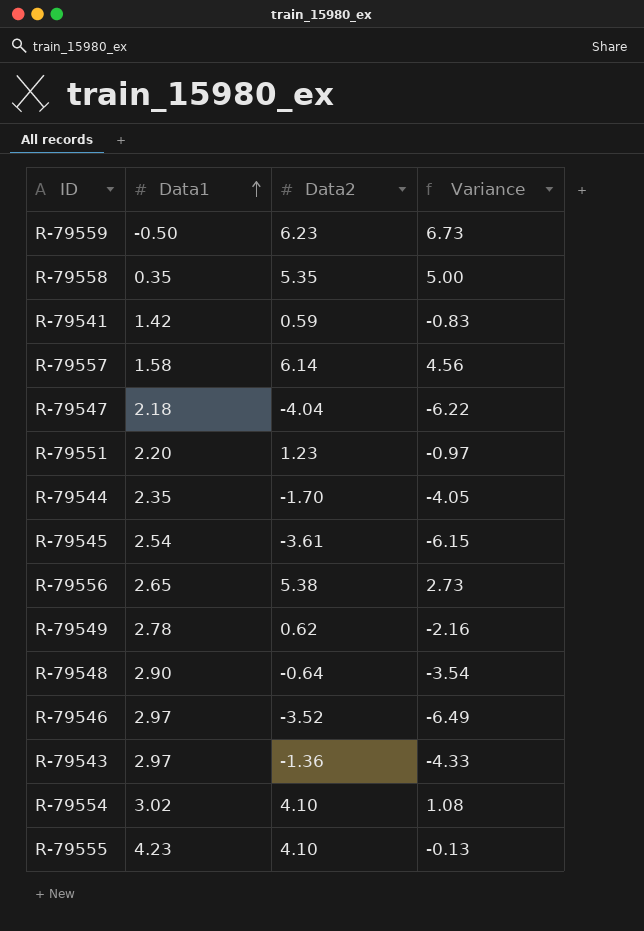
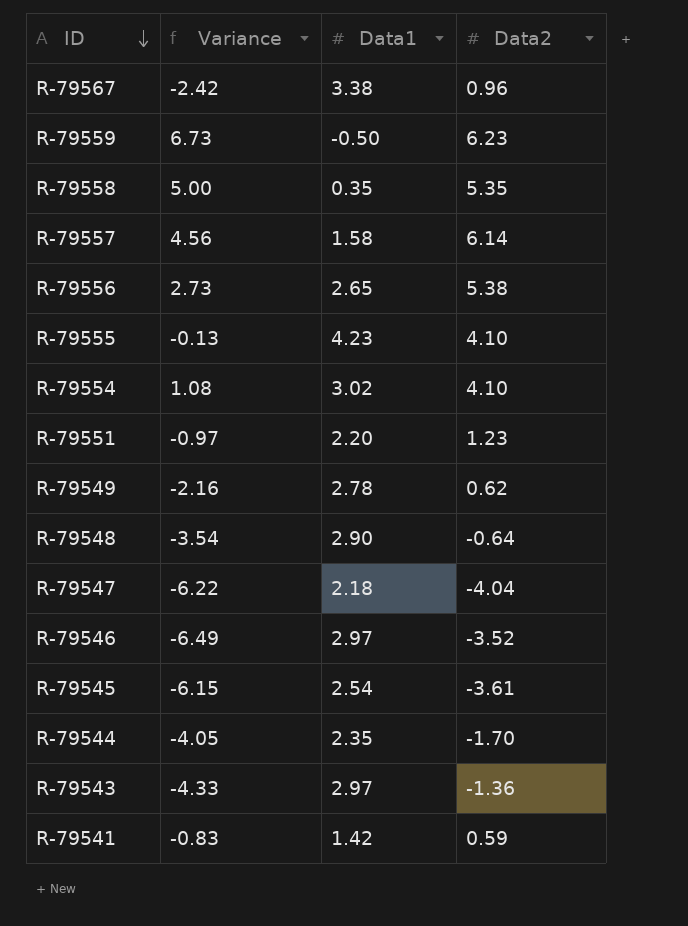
row order: Data1 ascending -> ID descending
column Variance | position: 4 -> 2
row R-79567: none -> -2.42 | 3.38 | 0.96

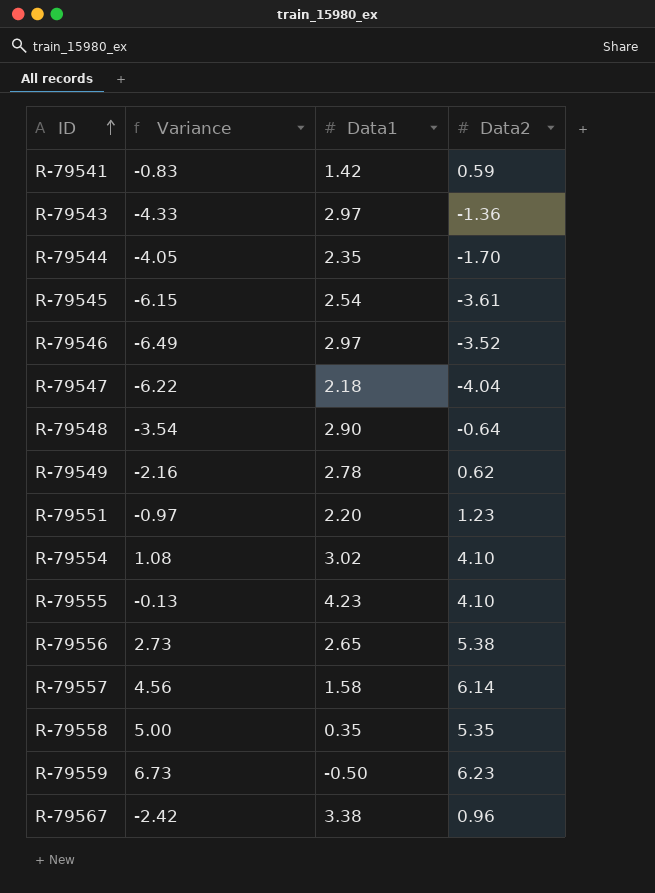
row order: ID descending -> ID ascending

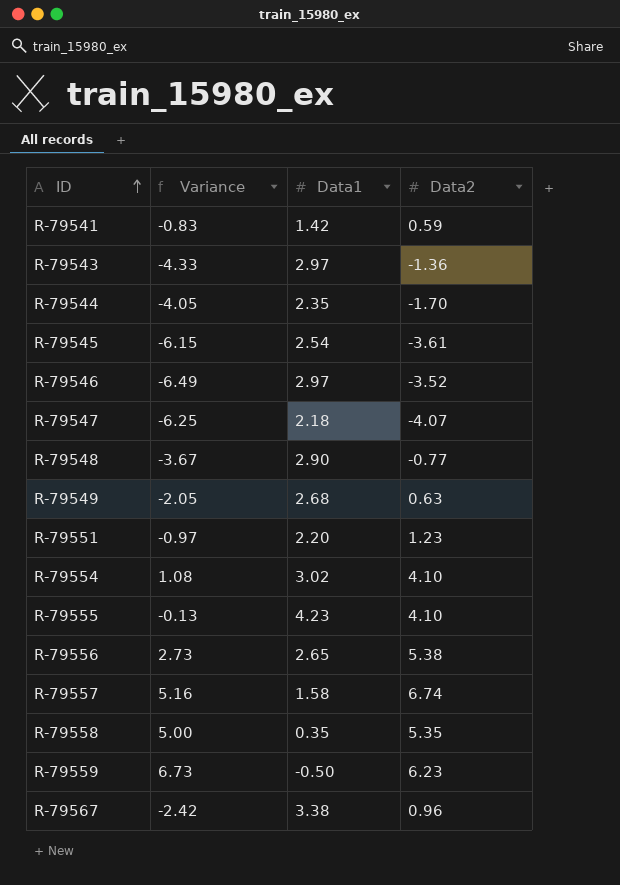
R-79547 | Variance: -6.22 -> -6.25
R-79547 | Data2: -4.04 -> -4.07
R-79548 | Variance: -3.54 -> -3.67
R-79548 | Data2: -0.64 -> -0.77
R-79549 | Variance: -2.16 -> -2.05
R-79549 | Data1: 2.78 -> 2.68
R-79549 | Data2: 0.62 -> 0.63
R-79557 | Variance: 4.56 -> 5.16
R-79557 | Data2: 6.14 -> 6.74

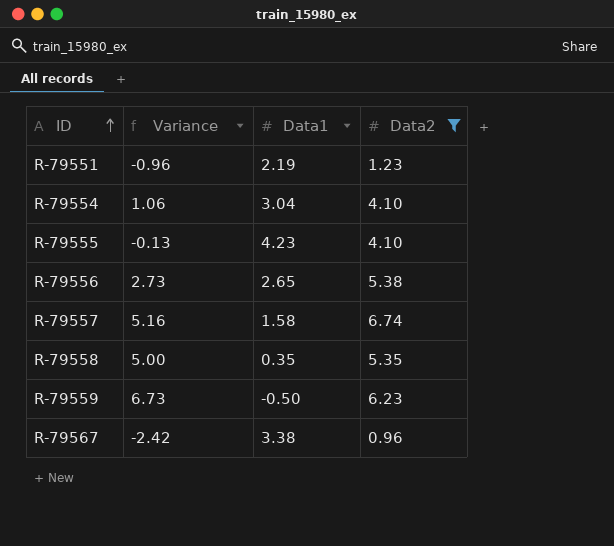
filter: none -> Data2 >= 0.96
R-79551 | Variance: -0.97 -> -0.96
R-79551 | Data1: 2.20 -> 2.19
R-79554 | Variance: 1.08 -> 1.06
R-79554 | Data1: 3.02 -> 3.04

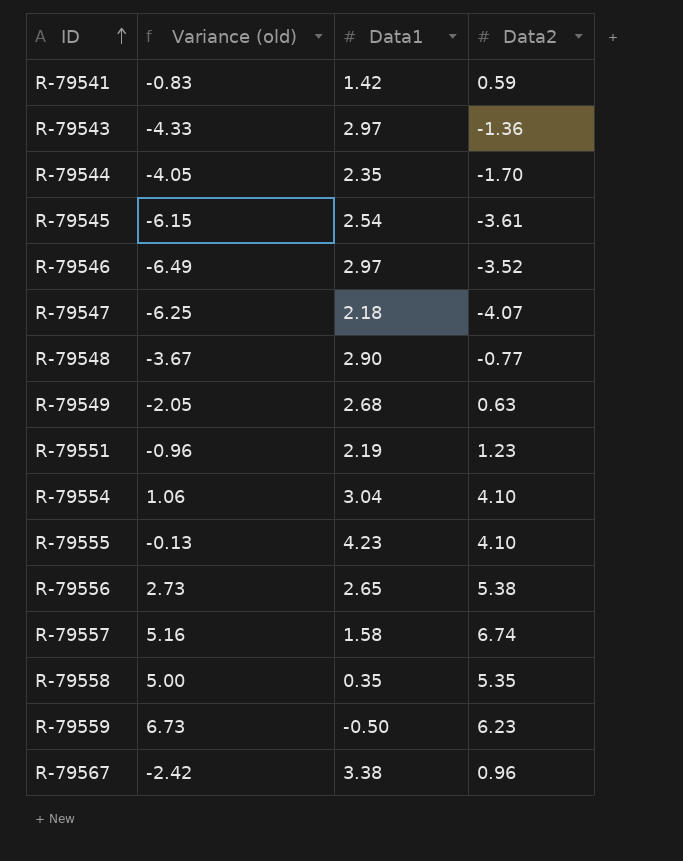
filter: Data2 >= 0.96 -> none
column name: Variance -> Variance (old)

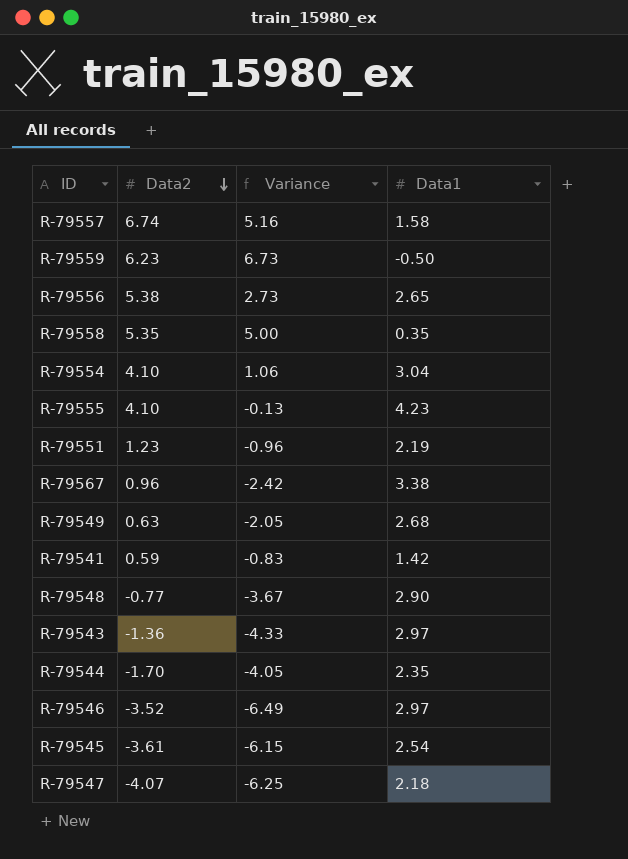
row order: ID ascending -> Data2 descending
column Data2 | position: 4 -> 2
column name: Variance (old) -> Variance

